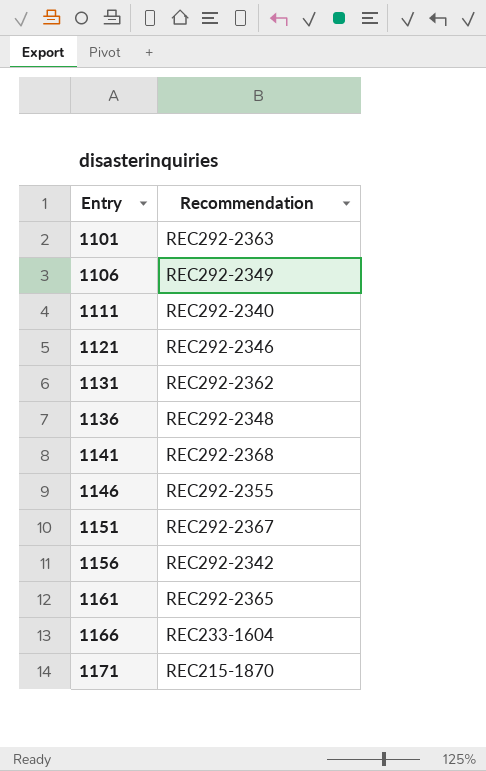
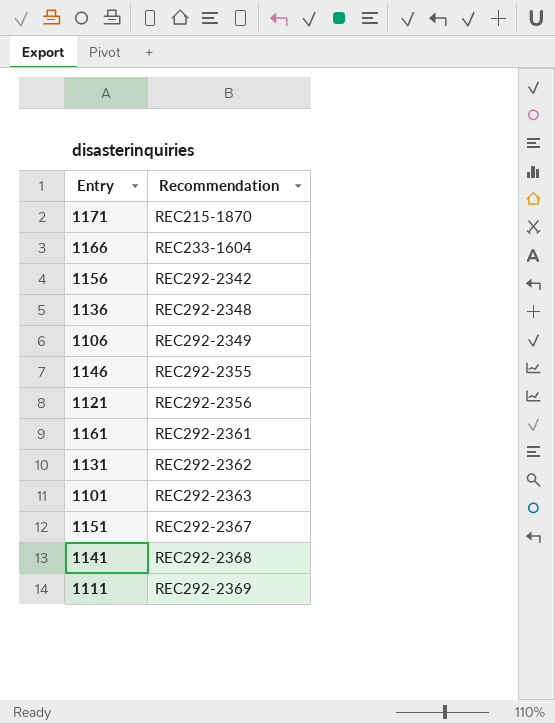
row order: Entry ascending -> Recommendation ascending
1121 | Recommendation: REC292-2346 -> REC292-2356
1161 | Recommendation: REC292-2365 -> REC292-2361
1111 | Recommendation: REC292-2340 -> REC292-2369

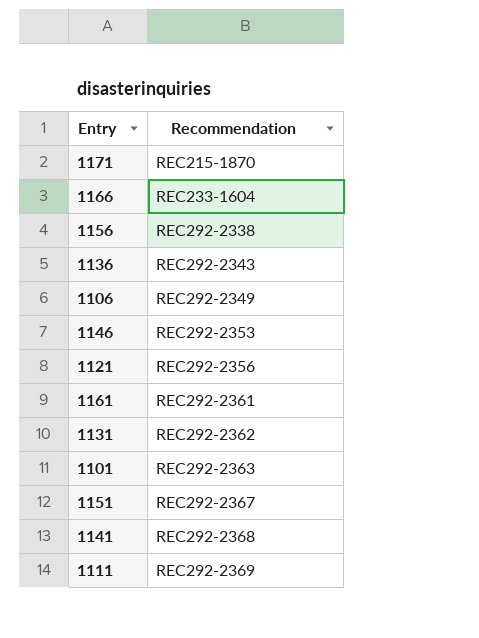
1156 | Recommendation: REC292-2342 -> REC292-2338
1136 | Recommendation: REC292-2348 -> REC292-2343
1146 | Recommendation: REC292-2355 -> REC292-2353

